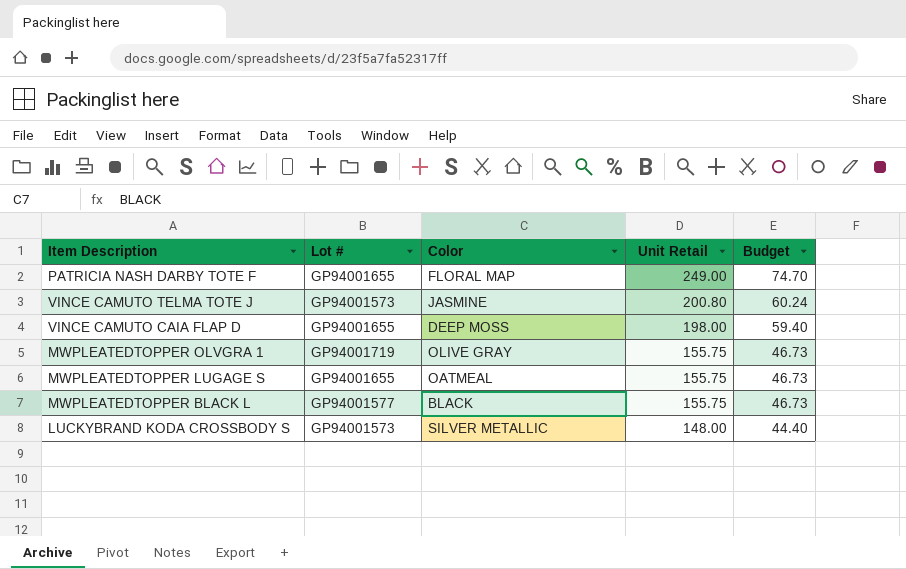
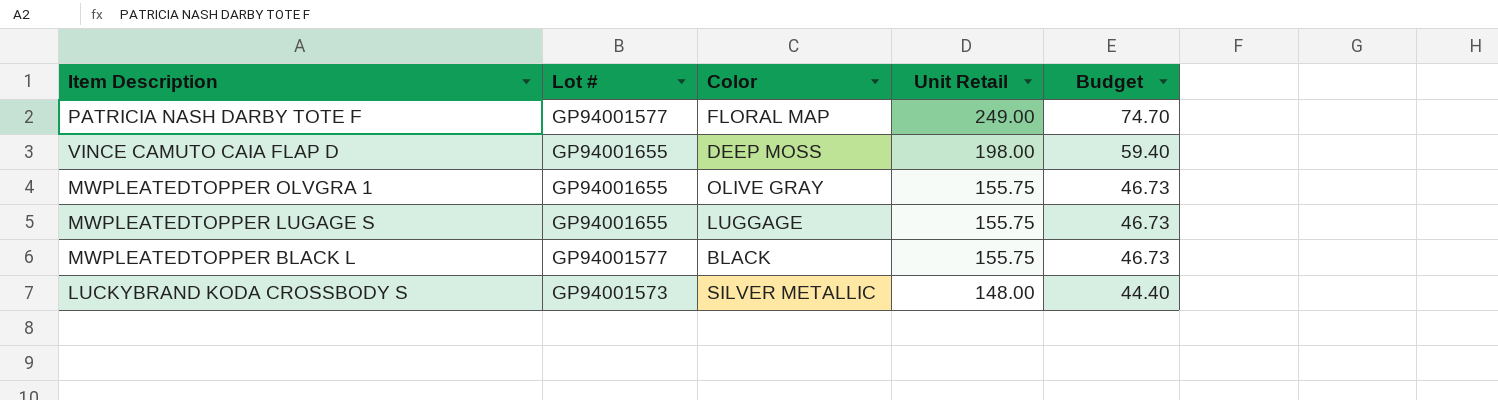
row VINCE CAMUTO TELMA TOTE J: GP94001573 | JASMINE | 200.80 | 60.24 -> none
PATRICIA NASH DARBY TOTE F | Lot #: GP94001655 -> GP94001577
MWPLEATEDTOPPER OLVGRA 1 | Lot #: GP94001719 -> GP94001655
MWPLEATEDTOPPER LUGAGE S | Color: OATMEAL -> LUGGAGE

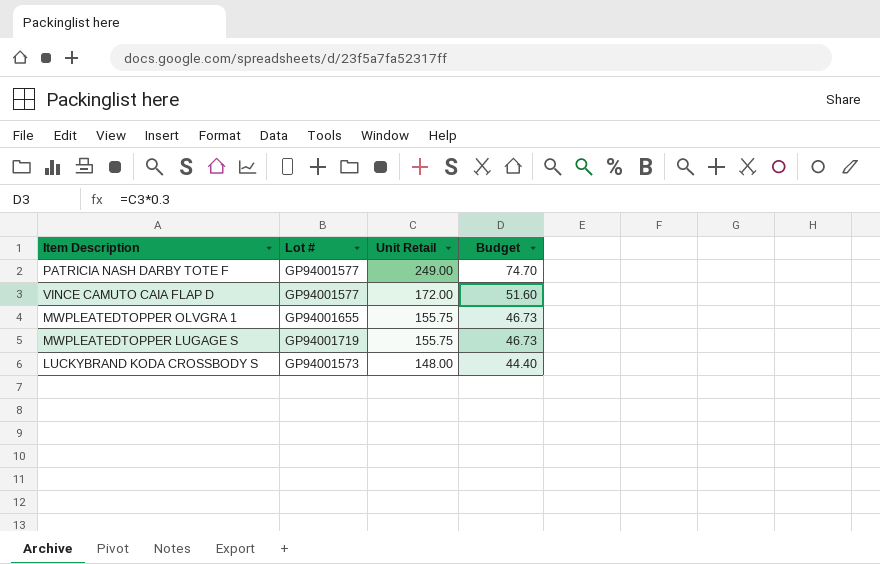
column Color | position: 3 -> none
row MWPLEATEDTOPPER BLACK L: GP94001577 | BLACK | 155.75 | 46.73 -> none
VINCE CAMUTO CAIA FLAP D | Lot #: GP94001655 -> GP94001577
VINCE CAMUTO CAIA FLAP D | Unit Retail: 198.00 -> 172.00
VINCE CAMUTO CAIA FLAP D | Budget: 59.40 -> 51.60
MWPLEATEDTOPPER LUGAGE S | Lot #: GP94001655 -> GP94001719

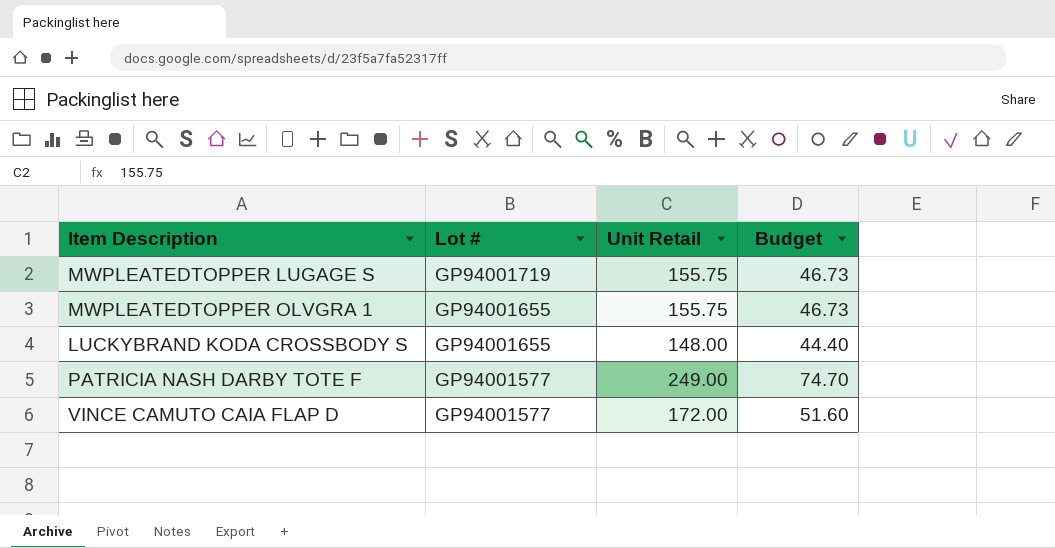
row order: Unit Retail descending -> Lot # descending
LUCKYBRAND KODA CROSSBODY S | Lot #: GP94001573 -> GP94001655

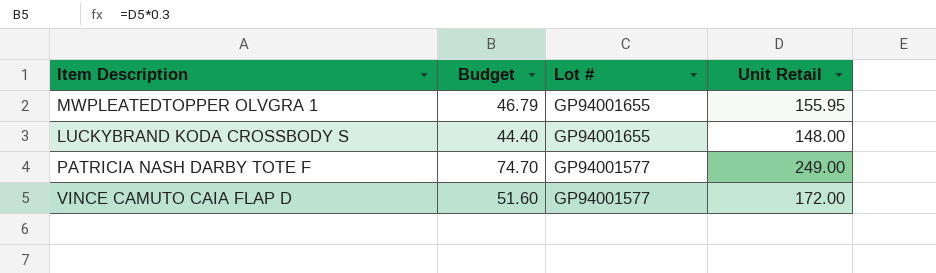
column Budget | position: 4 -> 2
row MWPLEATEDTOPPER LUGAGE S: GP94001719 | 155.75 | 46.73 -> none
MWPLEATEDTOPPER OLVGRA 1 | Budget: 46.73 -> 46.79
MWPLEATEDTOPPER OLVGRA 1 | Unit Retail: 155.75 -> 155.95

